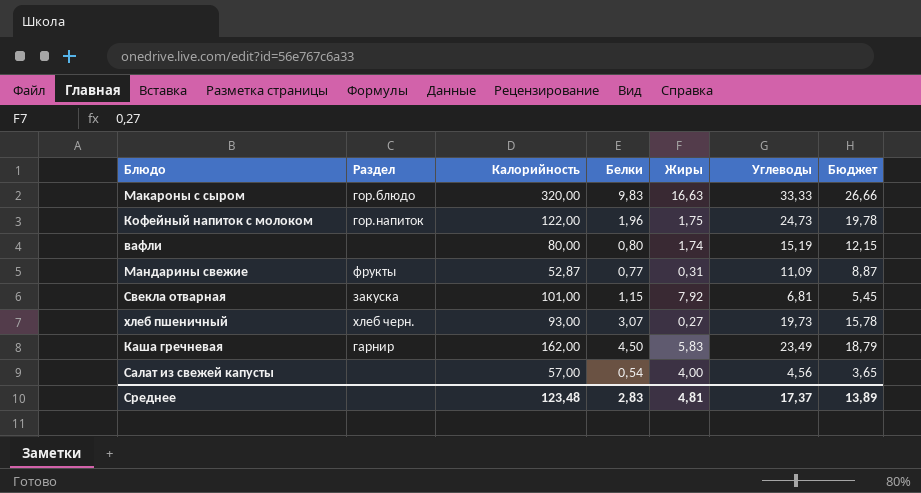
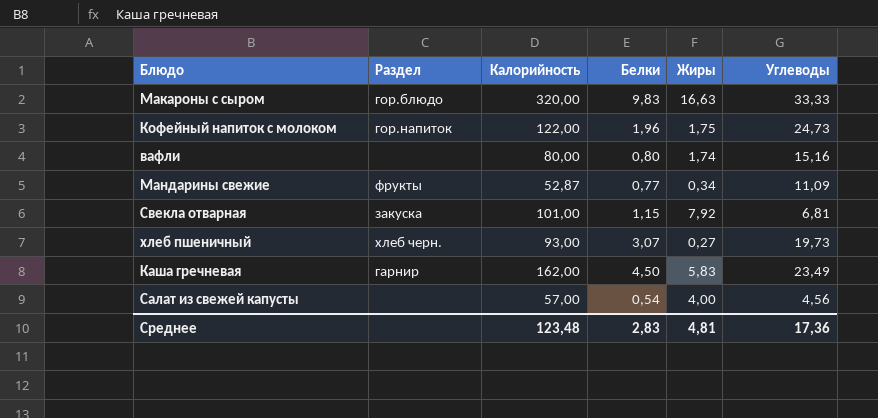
column Бюджет | formula: [Углеводы] * 0,8 -> none
вафли | Углеводы: 15,19 -> 15,16
Мандарины свежие | Жиры: 0,31 -> 0,34
Среднее | Углеводы: 17,37 -> 17,36

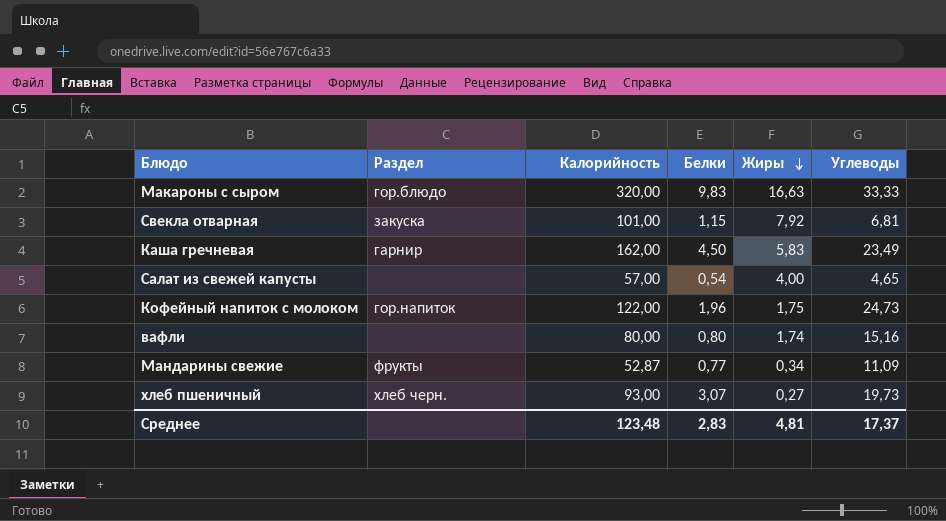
row order: none -> Жиры descending
Салат из свежей капусты | Углеводы: 4,56 -> 4,65
Среднее | Углеводы: 17,36 -> 17,37

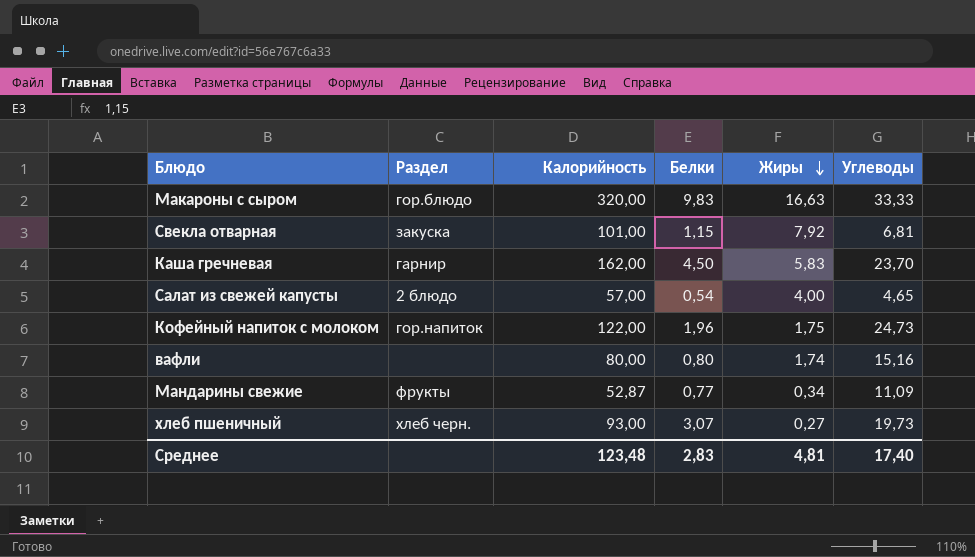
Каша гречневая | Углеводы: 23,49 -> 23,70
Салат из свежей капусты | Раздел: none -> 2 блюдо
Среднее | Углеводы: 17,37 -> 17,40

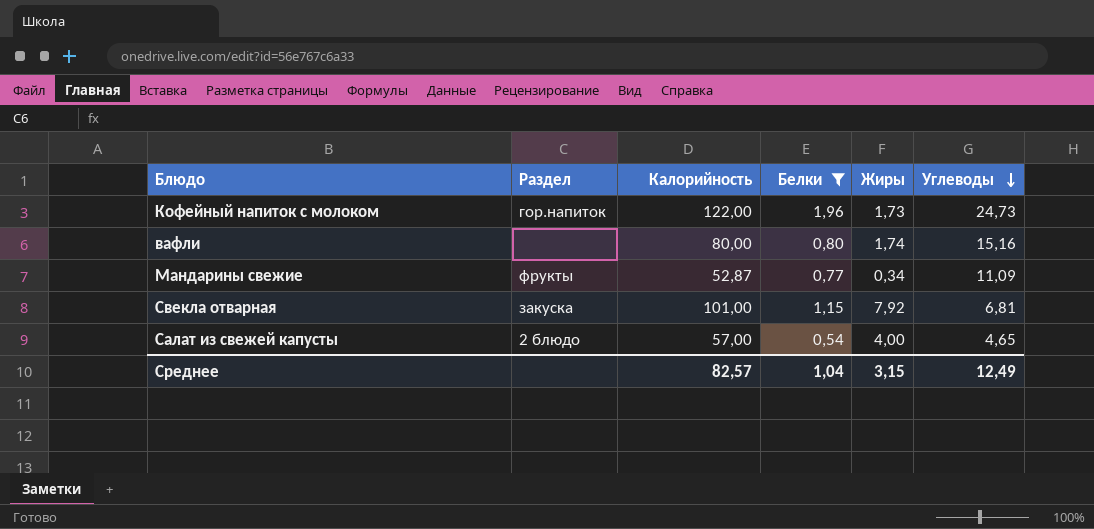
filter: none -> Белки <= 1,96
row order: Жиры descending -> Углеводы descending
Кофейный напиток с молоком | Жиры: 1,75 -> 1,73
Среднее | Калорийность: 123,48 -> 82,57
Среднее | Белки: 2,83 -> 1,04
Среднее | Жиры: 4,81 -> 3,15
Среднее | Углеводы: 17,40 -> 12,49

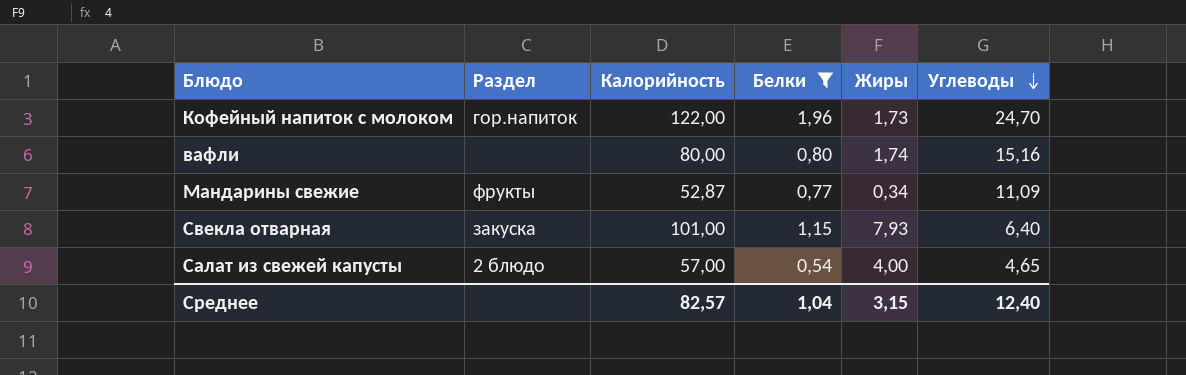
Кофейный напиток с молоком | Углеводы: 24,73 -> 24,70
Свекла отварная | Жиры: 7,92 -> 7,93
Свекла отварная | Углеводы: 6,81 -> 6,40
Среднее | Углеводы: 12,49 -> 12,40

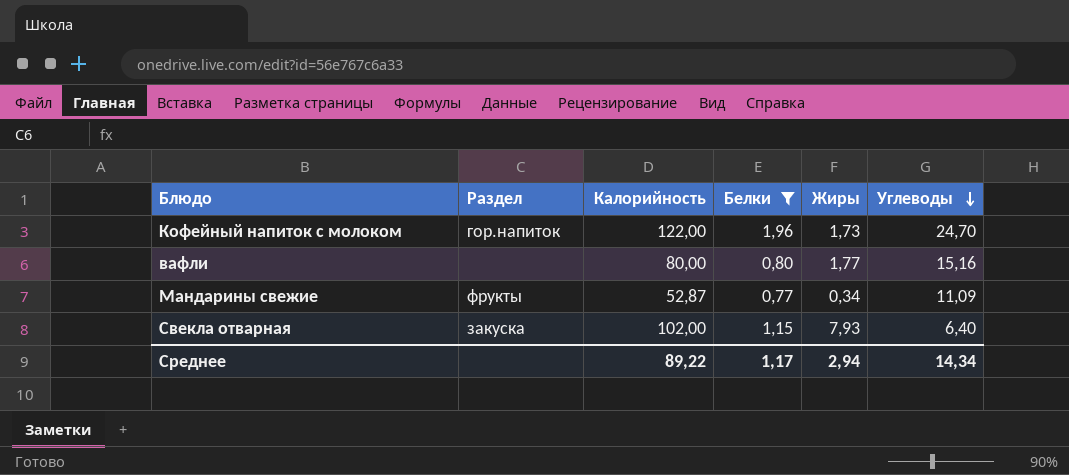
row Салат из свежей капусты: 2 блюдо | 57,00 | 0,54 | 4,00 | 4,65 -> none
вафли | Жиры: 1,74 -> 1,77
Свекла отварная | Калорийность: 101,00 -> 102,00
Среднее | Калорийность: 82,57 -> 89,22
Среднее | Белки: 1,04 -> 1,17
Среднее | Жиры: 3,15 -> 2,94
Среднее | Углеводы: 12,40 -> 14,34

